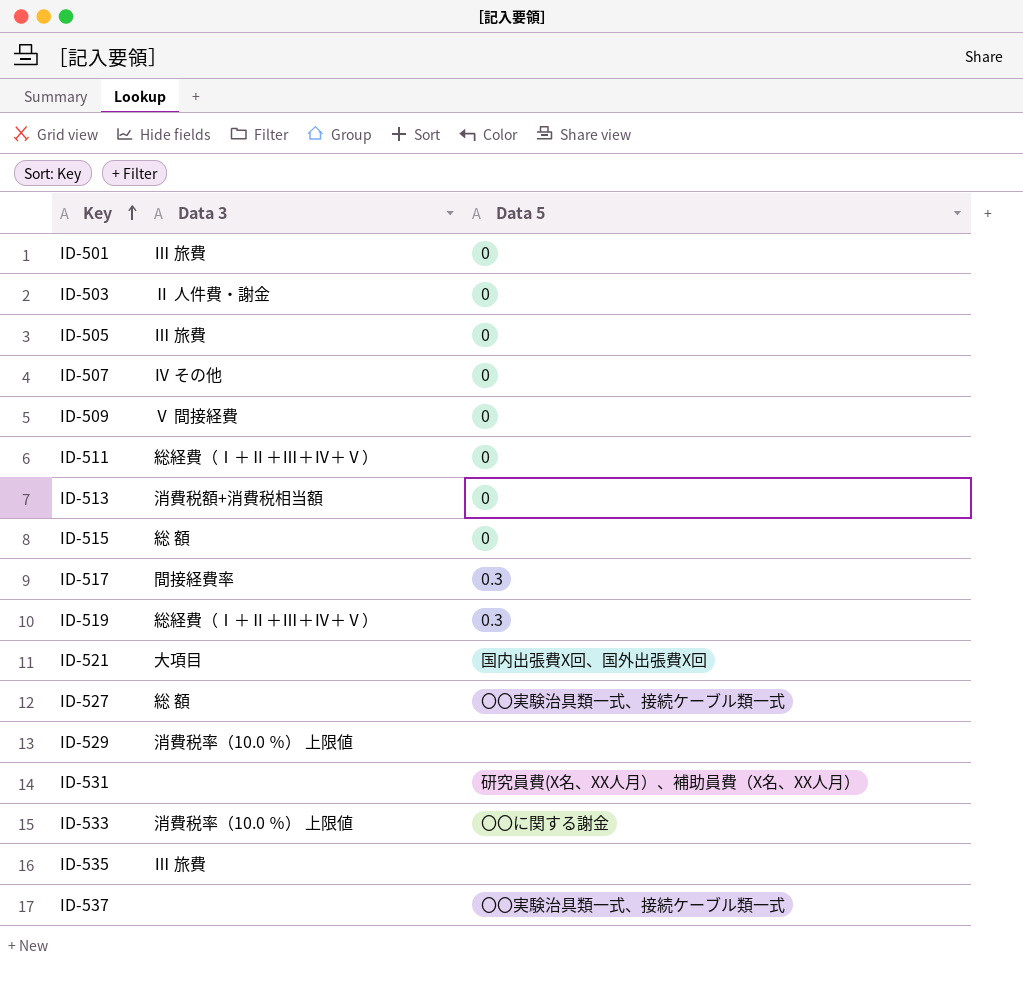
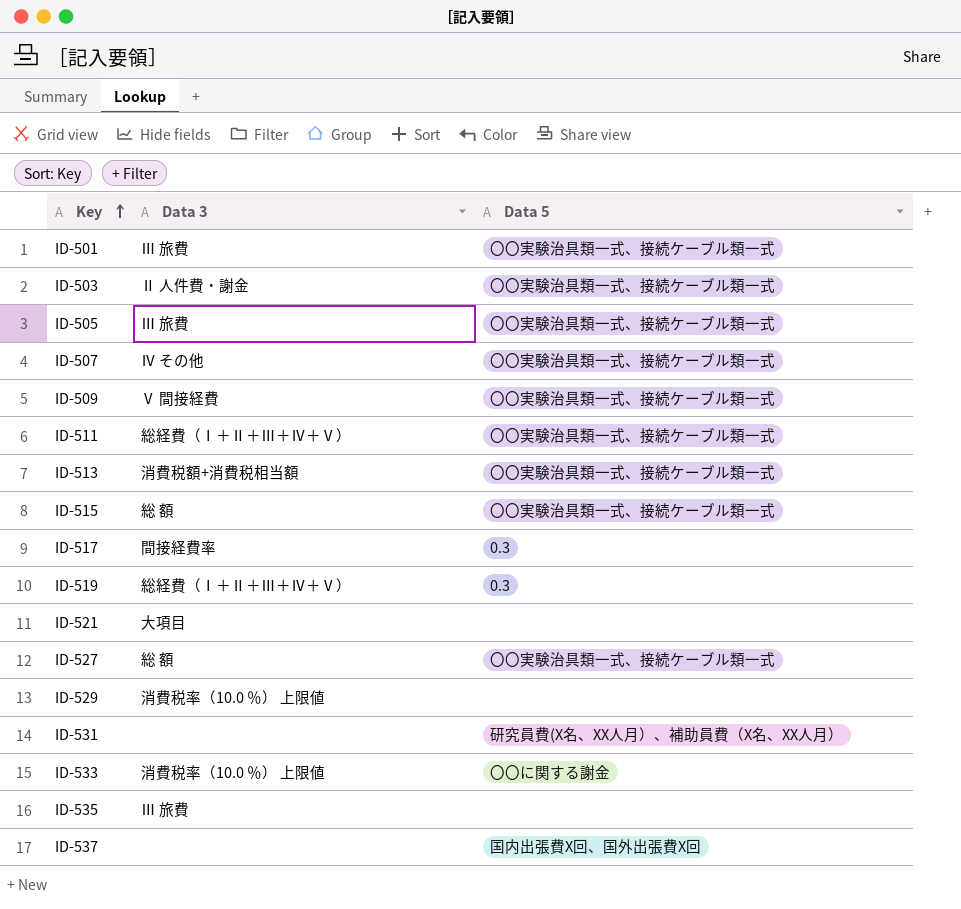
ID-501 | Data 5: 0 -> 〇〇実験治具類一式、接続ケーブル類一式
ID-503 | Data 5: 0 -> 〇〇実験治具類一式、接続ケーブル類一式
ID-505 | Data 5: 0 -> 〇〇実験治具類一式、接続ケーブル類一式
ID-507 | Data 5: 0 -> 〇〇実験治具類一式、接続ケーブル類一式
ID-509 | Data 5: 0 -> 〇〇実験治具類一式、接続ケーブル類一式
ID-511 | Data 5: 0 -> 〇〇実験治具類一式、接続ケーブル類一式
ID-513 | Data 5: 0 -> 〇〇実験治具類一式、接続ケーブル類一式
ID-515 | Data 5: 0 -> 〇〇実験治具類一式、接続ケーブル類一式
ID-521 | Data 5: 国内出張費X回、国外出張費X回 -> none
ID-537 | Data 5: 〇〇実験治具類一式、接続ケーブル類一式 -> 国内出張費X回、国外出張費X回

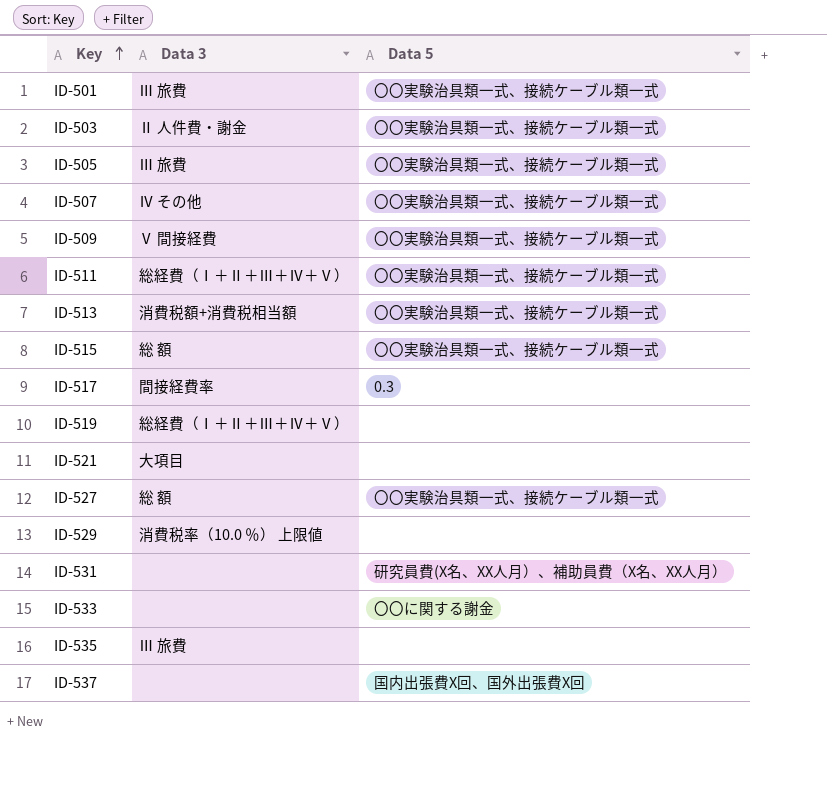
ID-519 | Data 5: 0.3 -> none
ID-533 | Data 3: 消費税率（10.0 ％） 上限値 -> none

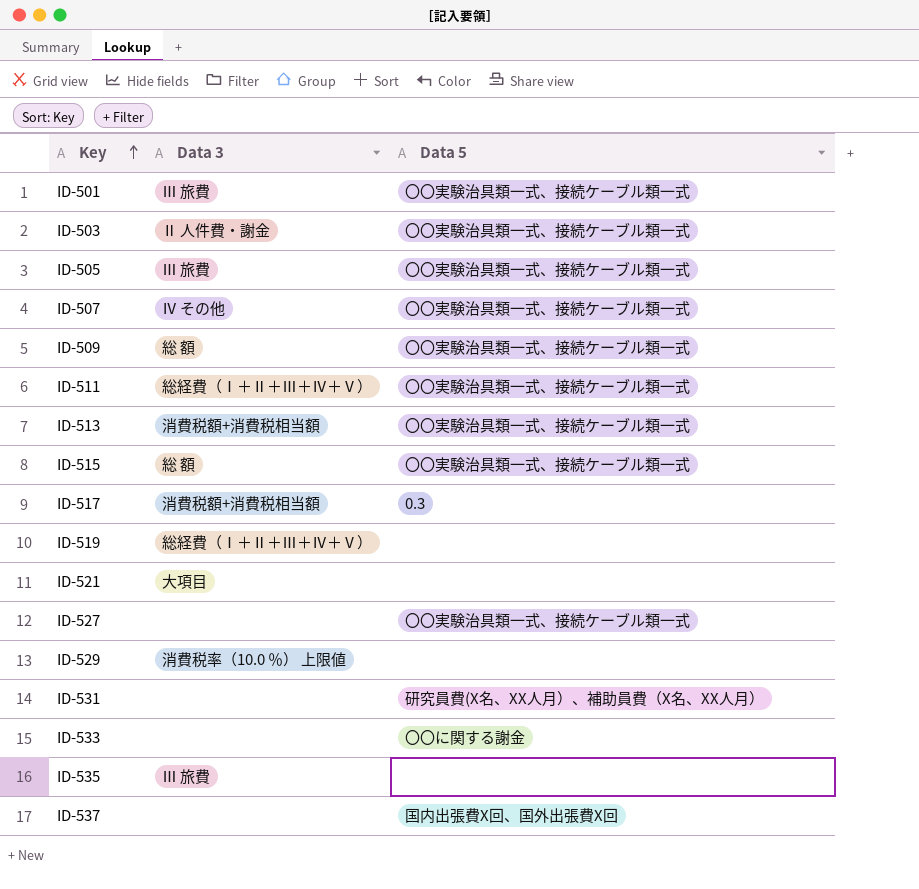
ID-509 | Data 3: Ⅴ 間接経費 -> 総 額
ID-517 | Data 3: 間接経費率 -> 消費税額+消費税相当額
ID-527 | Data 3: 総 額 -> none

